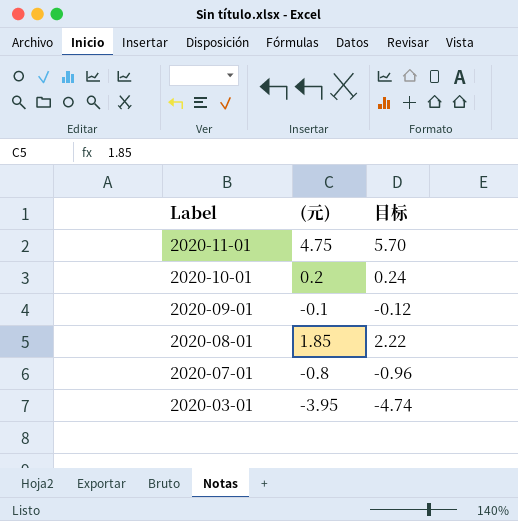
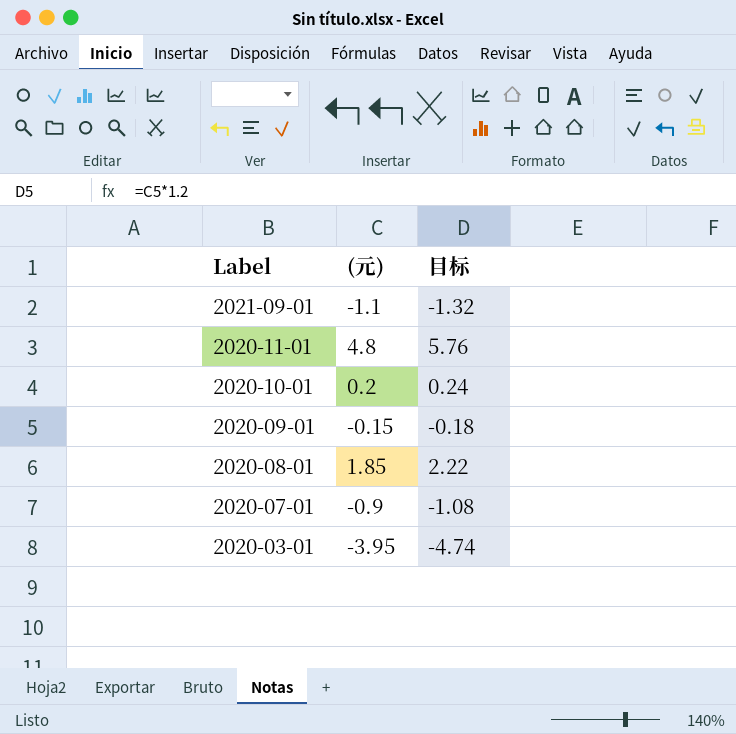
row 2021-09-01: none -> -1.1 | -1.32
2020-11-01 | (元): 4.75 -> 4.8
2020-11-01 | 目标: 5.70 -> 5.76
2020-09-01 | (元): -0.1 -> -0.15
2020-09-01 | 目标: -0.12 -> -0.18
2020-07-01 | (元): -0.8 -> -0.9
2020-07-01 | 目标: -0.96 -> -1.08

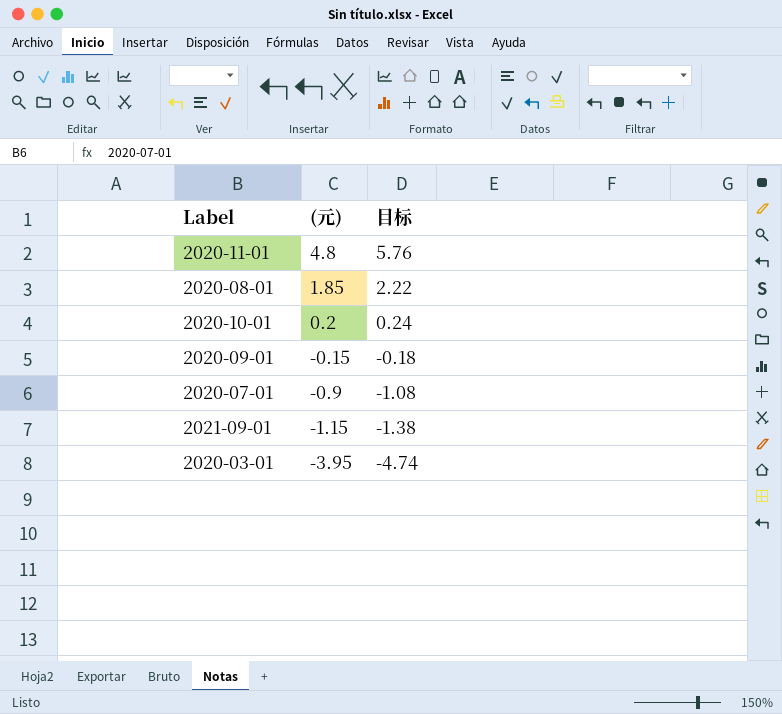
row order: Label descending -> (元) descending
2021-09-01 | (元): -1.1 -> -1.15
2021-09-01 | 目标: -1.32 -> -1.38

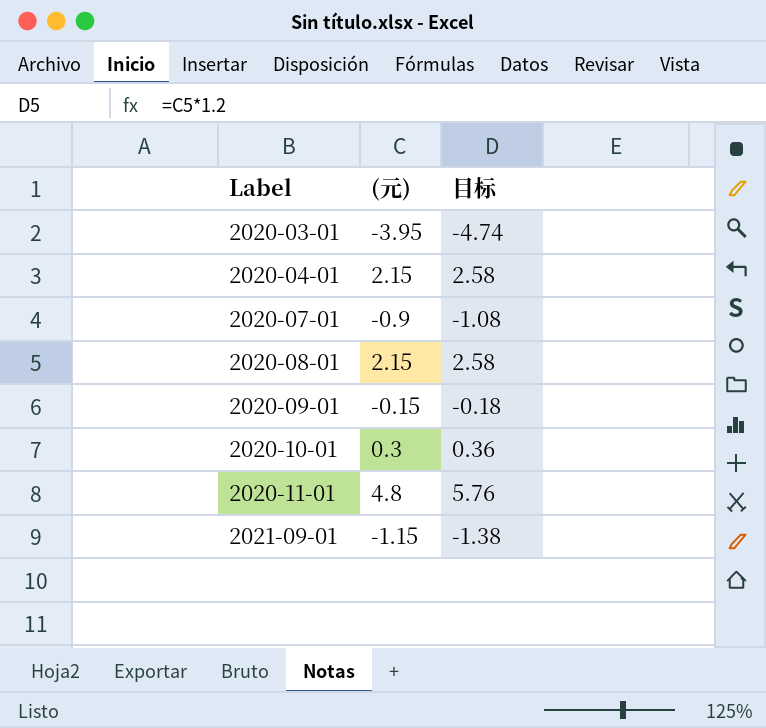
row order: (元) descending -> Label ascending
row 2020-04-01: none -> 2.15 | 2.58
2020-08-01 | (元): 1.85 -> 2.15
2020-08-01 | 目标: 2.22 -> 2.58
2020-10-01 | (元): 0.2 -> 0.3
2020-10-01 | 目标: 0.24 -> 0.36

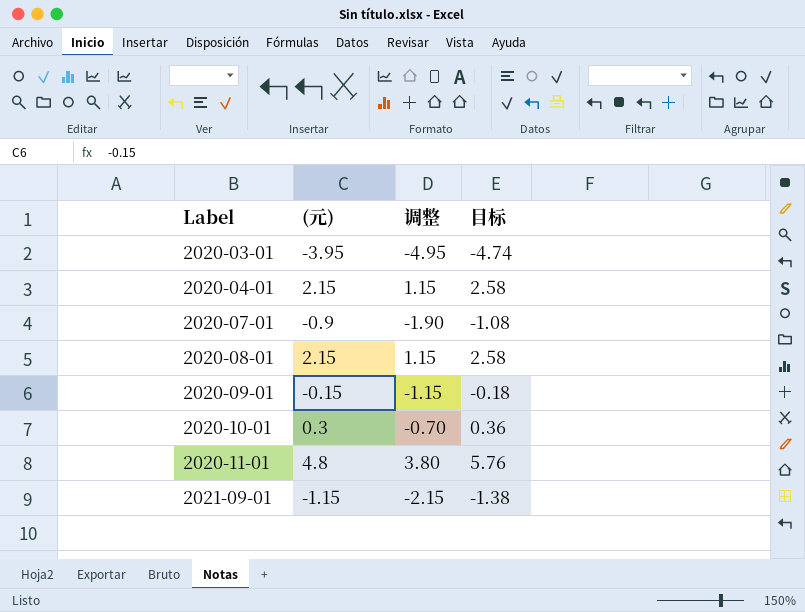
column 调整 | formula: none -> [(元)] - 1

